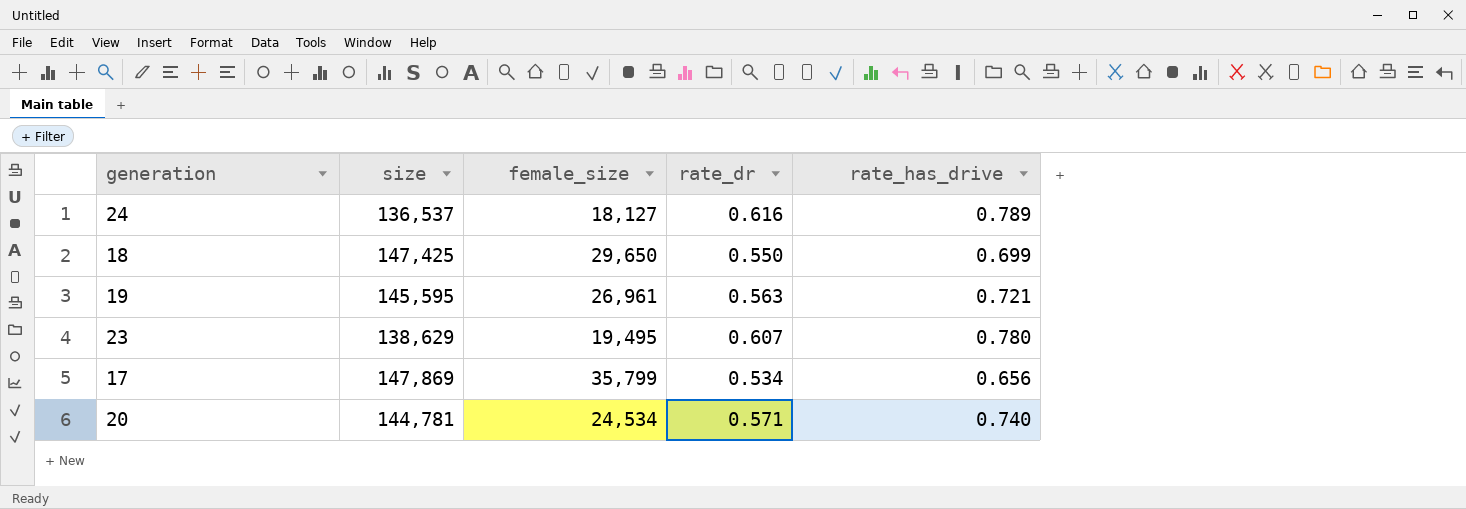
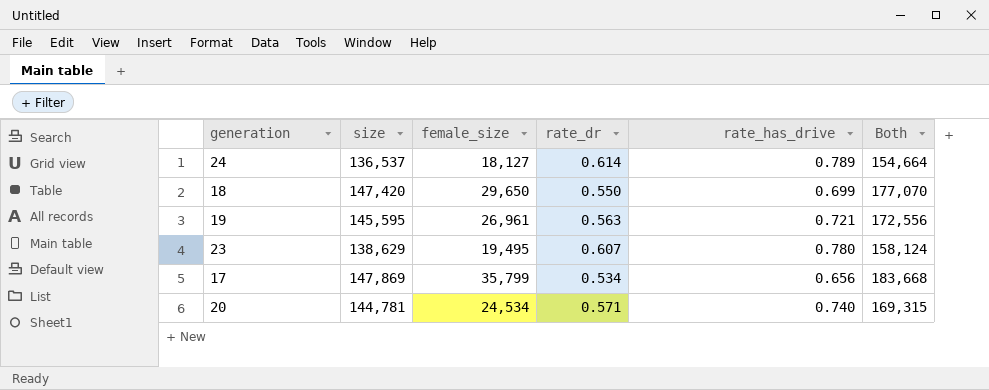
column Both | formula: none -> [size] + [female_size]
24 | rate_dr: 0.616 -> 0.614
18 | size: 147,425 -> 147,420

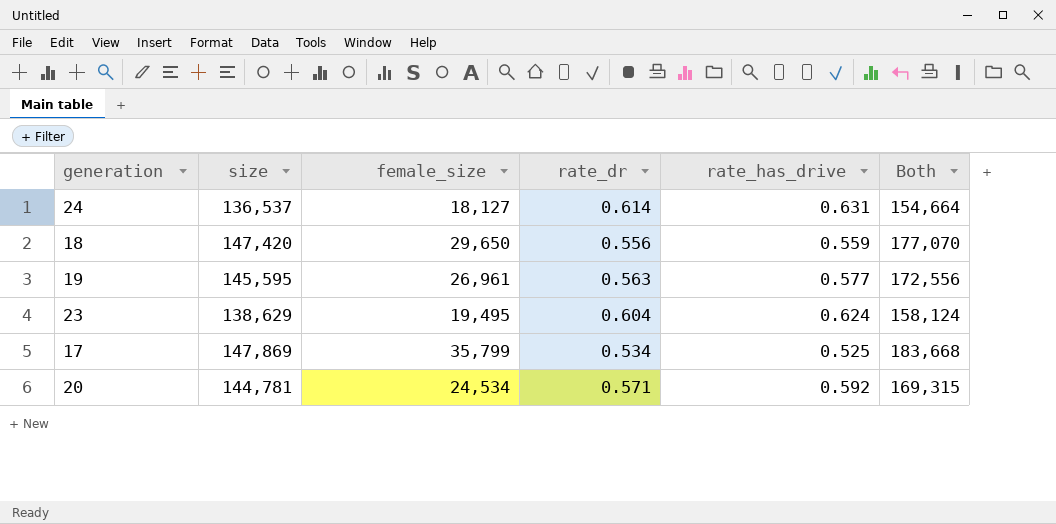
24 | rate_has_drive: 0.789 -> 0.631
18 | rate_dr: 0.550 -> 0.556
18 | rate_has_drive: 0.699 -> 0.559
19 | rate_has_drive: 0.721 -> 0.577
23 | rate_dr: 0.607 -> 0.604
23 | rate_has_drive: 0.780 -> 0.624
17 | rate_has_drive: 0.656 -> 0.525
20 | rate_has_drive: 0.740 -> 0.592

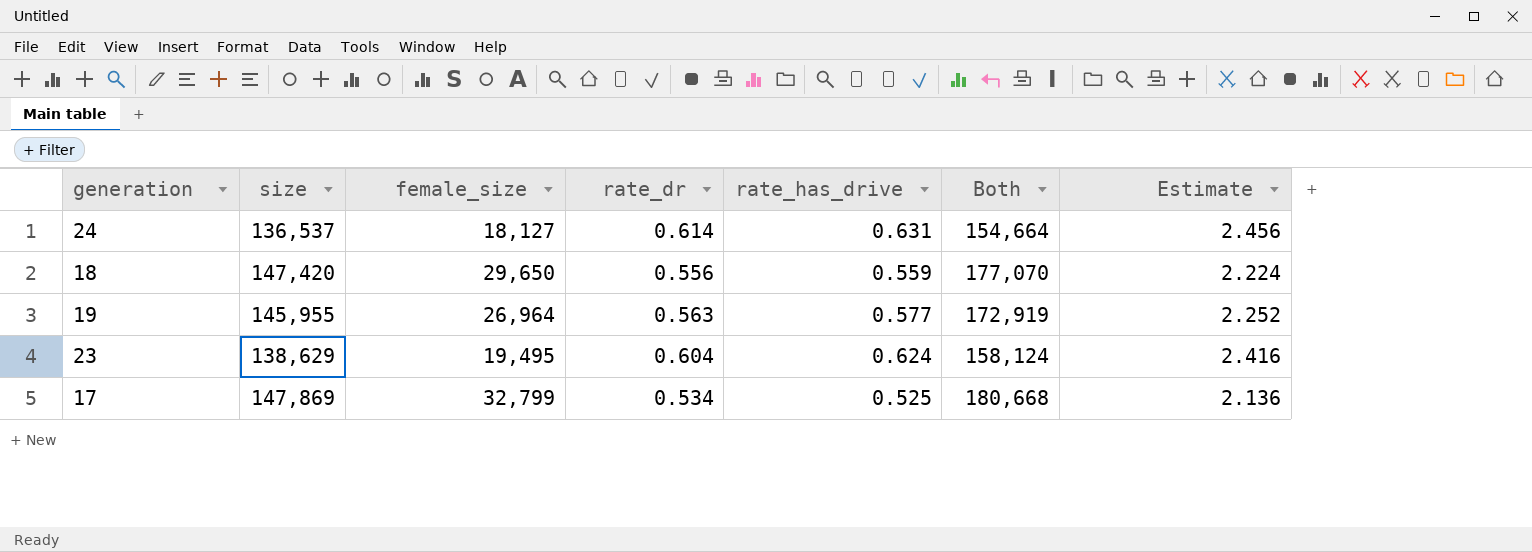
column Estimate | formula: none -> [rate_dr] * 4
row 20: 144,781 | 24,534 | 0.571 | 0.592 | 169,315 -> none
19 | size: 145,595 -> 145,955
19 | female_size: 26,961 -> 26,964
19 | Both: 172,556 -> 172,919
17 | female_size: 35,799 -> 32,799
17 | Both: 183,668 -> 180,668

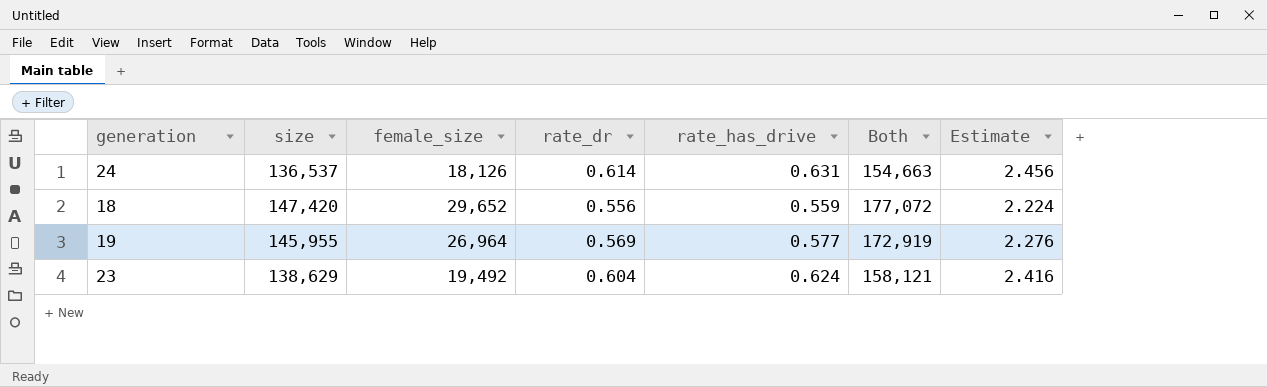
row 17: 147,869 | 32,799 | 0.534 | 0.525 | 180,668 | 2.136 -> none
24 | female_size: 18,127 -> 18,126
24 | Both: 154,664 -> 154,663
18 | female_size: 29,650 -> 29,652
18 | Both: 177,070 -> 177,072
19 | rate_dr: 0.563 -> 0.569
19 | Estimate: 2.252 -> 2.276
23 | female_size: 19,495 -> 19,492
23 | Both: 158,124 -> 158,121

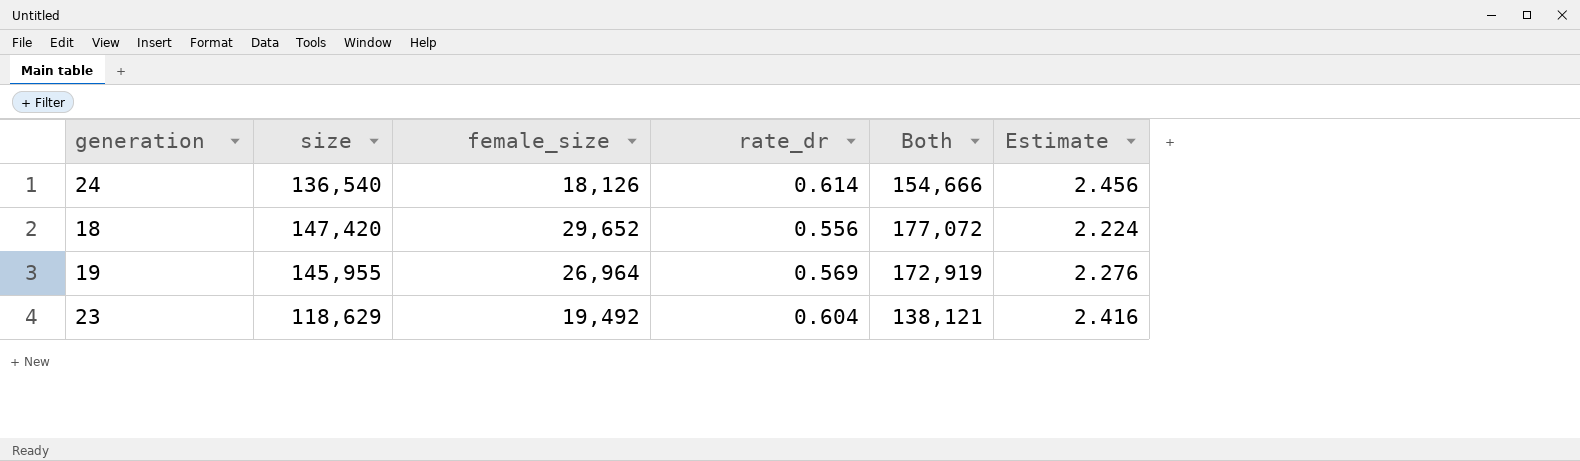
column rate_has_drive | position: 5 -> none
24 | size: 136,537 -> 136,540
24 | Both: 154,663 -> 154,666
23 | size: 138,629 -> 118,629
23 | Both: 158,121 -> 138,121

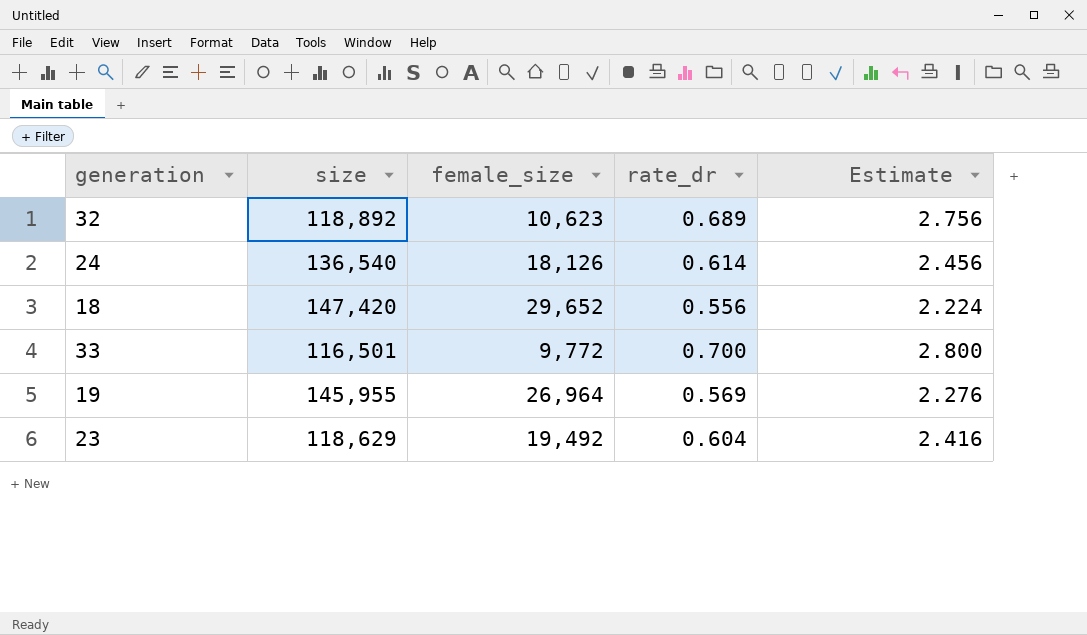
column Both | formula: [size] + [female_size] -> none
row 32: none -> 118,892 | 10,623 | 0.689 | 2.756
row 33: none -> 116,501 | 9,772 | 0.700 | 2.800

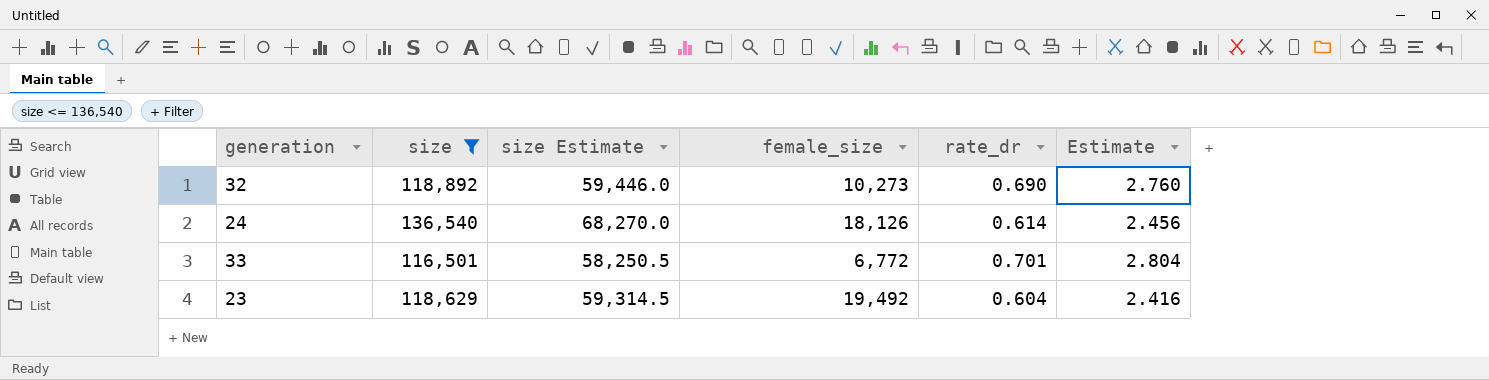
filter: none -> size <= 136,540
column size Estimate | formula: none -> [size] * 0.5
32 | female_size: 10,623 -> 10,273
32 | rate_dr: 0.689 -> 0.690
32 | Estimate: 2.756 -> 2.760
33 | female_size: 9,772 -> 6,772
33 | rate_dr: 0.700 -> 0.701
33 | Estimate: 2.800 -> 2.804

